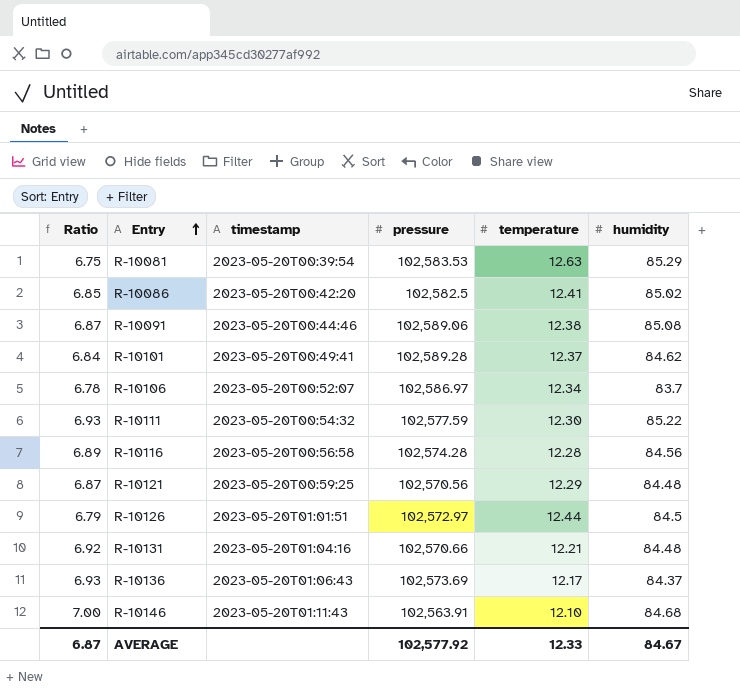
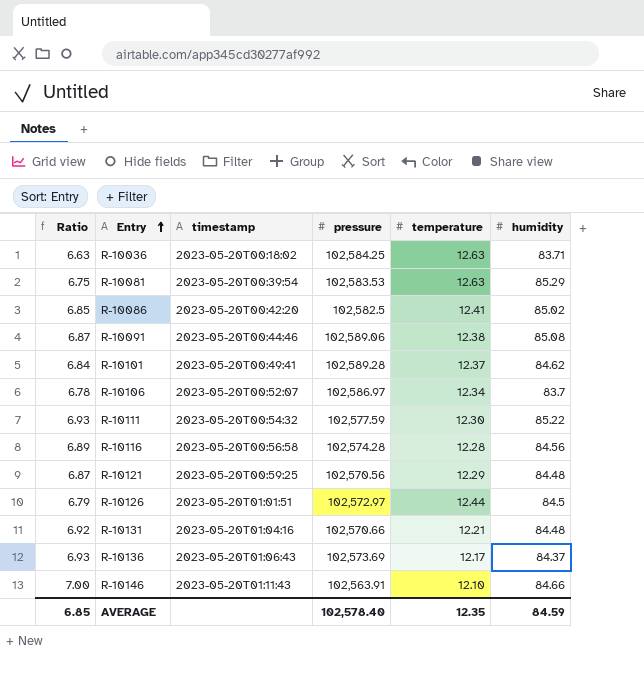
row R-10036: none -> 6.63 | 2023-05-20T00:18:02 | 102,584.25 | 12.63 | 83.71
R-10146 | humidity: 84.68 -> 84.66
AVERAGE | Ratio: 6.87 -> 6.85
AVERAGE | pressure: 102,577.92 -> 102,578.40
AVERAGE | temperature: 12.33 -> 12.35
AVERAGE | humidity: 84.67 -> 84.59

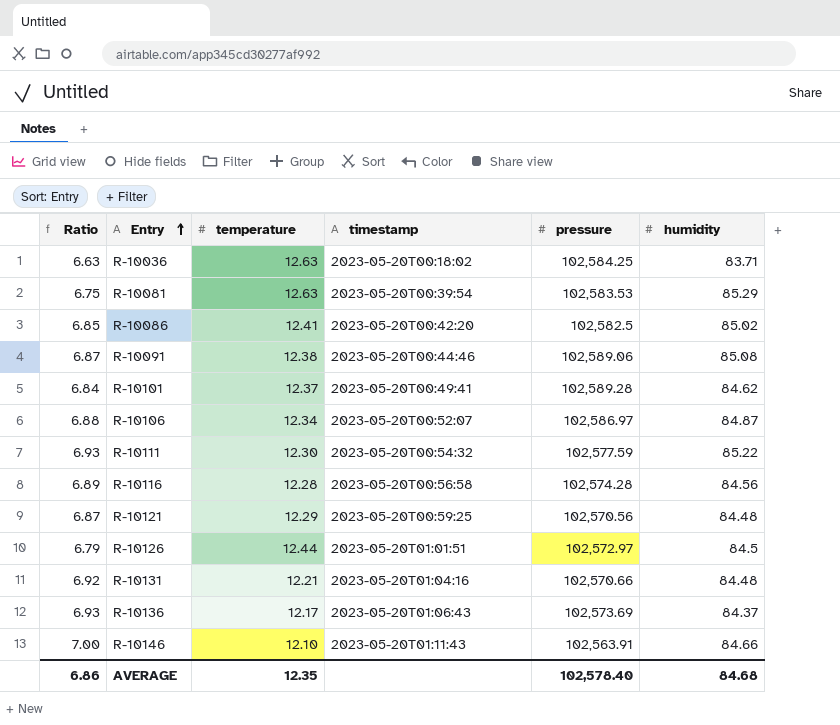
column temperature | position: 5 -> 3
R-10106 | Ratio: 6.78 -> 6.88
R-10106 | humidity: 83.7 -> 84.87
AVERAGE | Ratio: 6.85 -> 6.86
AVERAGE | humidity: 84.59 -> 84.68

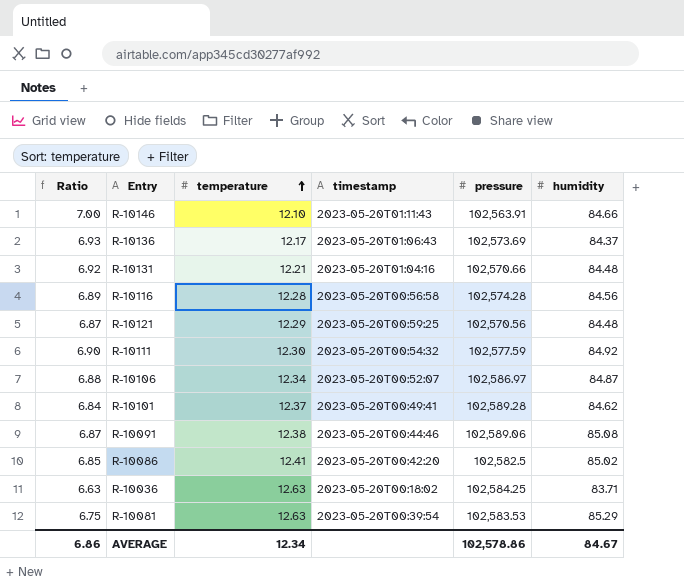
row order: Entry ascending -> temperature ascending
row R-10126: 6.79 | 12.44 | 2023-05-20T01:01:51 | 102,572.97 | 84.5 -> none
R-10111 | Ratio: 6.93 -> 6.90
R-10111 | humidity: 85.22 -> 84.92
AVERAGE | temperature: 12.35 -> 12.34
AVERAGE | pressure: 102,578.40 -> 102,578.86
AVERAGE | humidity: 84.68 -> 84.67

